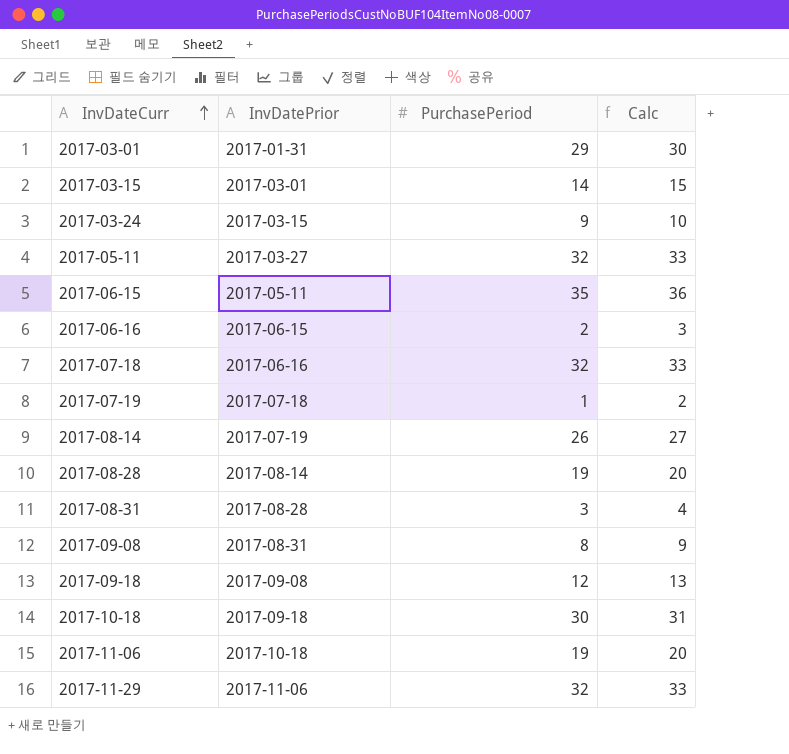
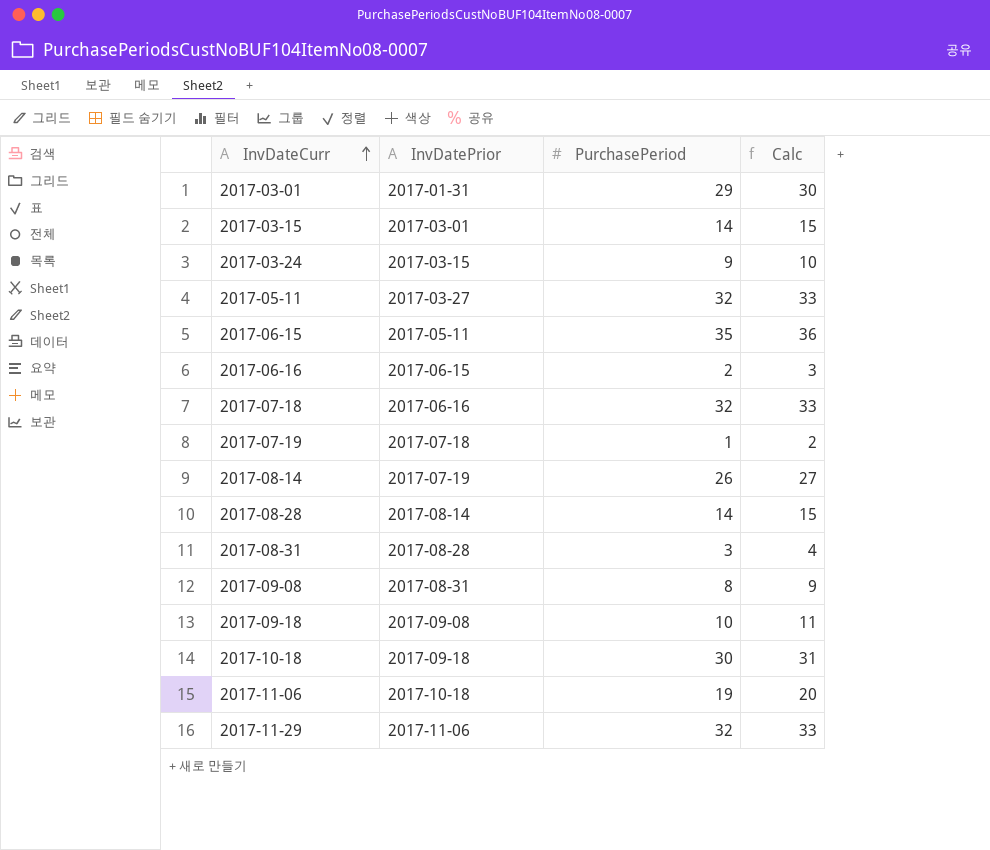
2017-08-28 | PurchasePeriod: 19 -> 14
2017-08-28 | Calc: 20 -> 15
2017-09-18 | PurchasePeriod: 12 -> 10
2017-09-18 | Calc: 13 -> 11

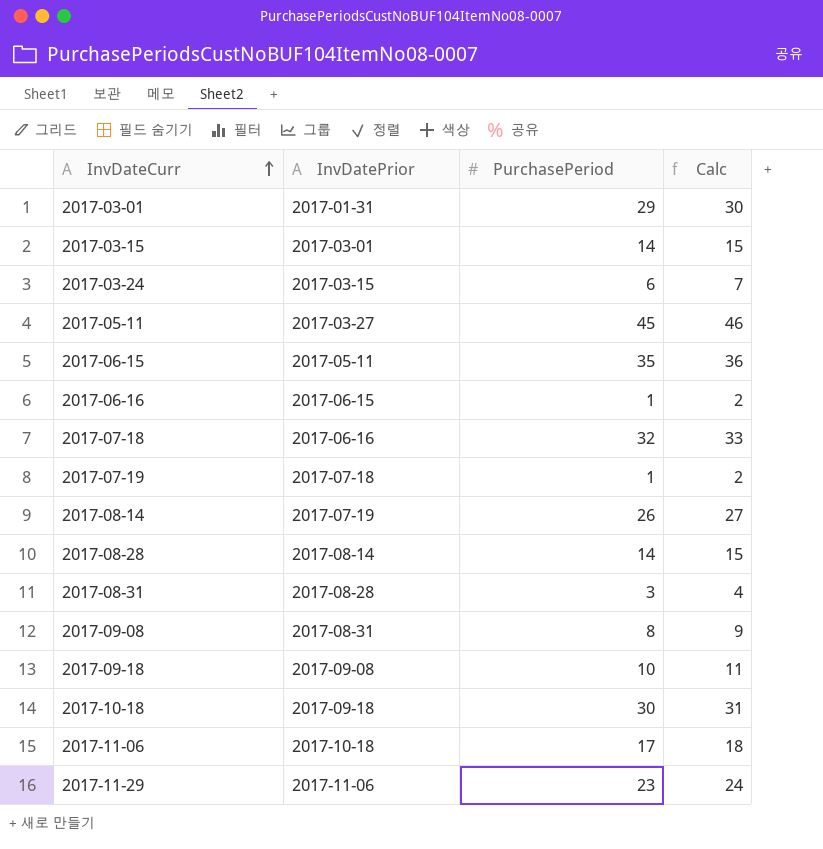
2017-03-24 | PurchasePeriod: 9 -> 6
2017-03-24 | Calc: 10 -> 7
2017-05-11 | PurchasePeriod: 32 -> 45
2017-05-11 | Calc: 33 -> 46
2017-06-16 | PurchasePeriod: 2 -> 1
2017-06-16 | Calc: 3 -> 2
2017-11-06 | PurchasePeriod: 19 -> 17
2017-11-06 | Calc: 20 -> 18
2017-11-29 | PurchasePeriod: 32 -> 23
2017-11-29 | Calc: 33 -> 24

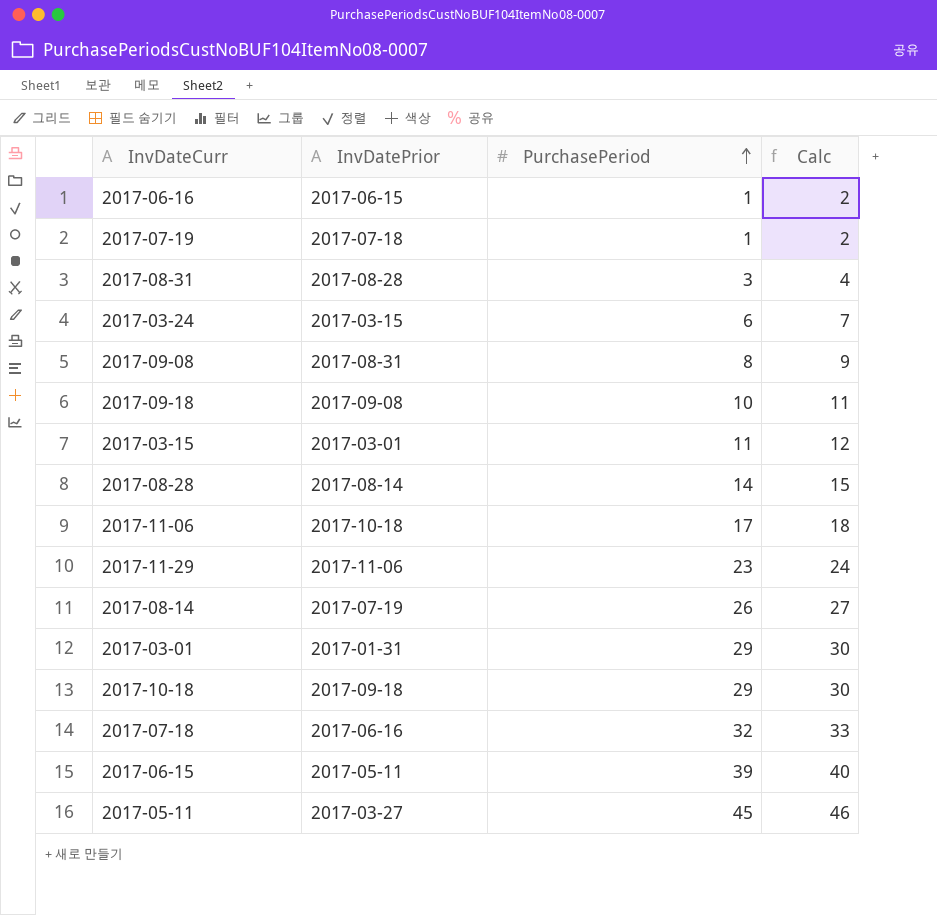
row order: InvDateCurr ascending -> PurchasePeriod ascending
2017-03-15 | PurchasePeriod: 14 -> 11
2017-03-15 | Calc: 15 -> 12
2017-10-18 | PurchasePeriod: 30 -> 29
2017-10-18 | Calc: 31 -> 30
2017-06-15 | PurchasePeriod: 35 -> 39
2017-06-15 | Calc: 36 -> 40

